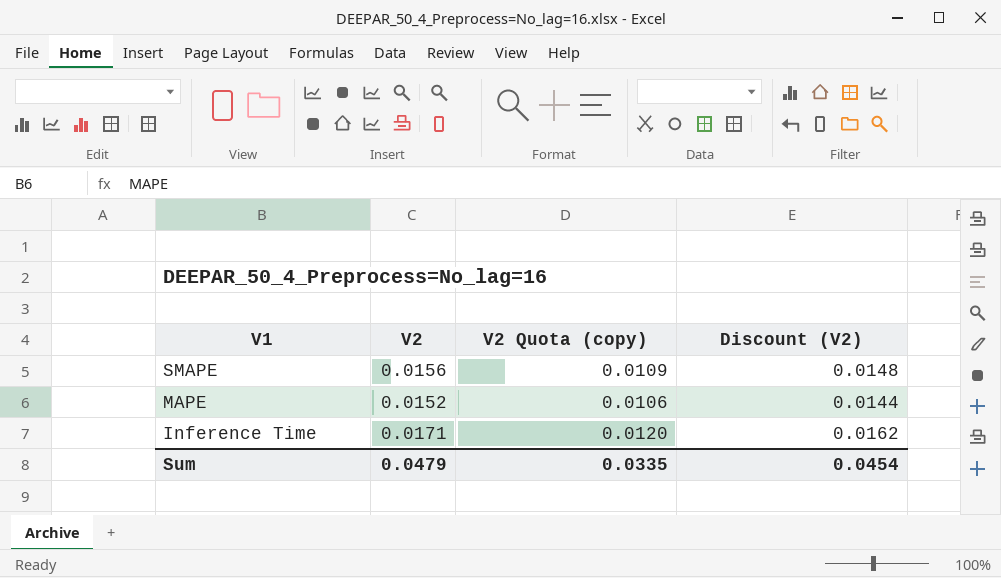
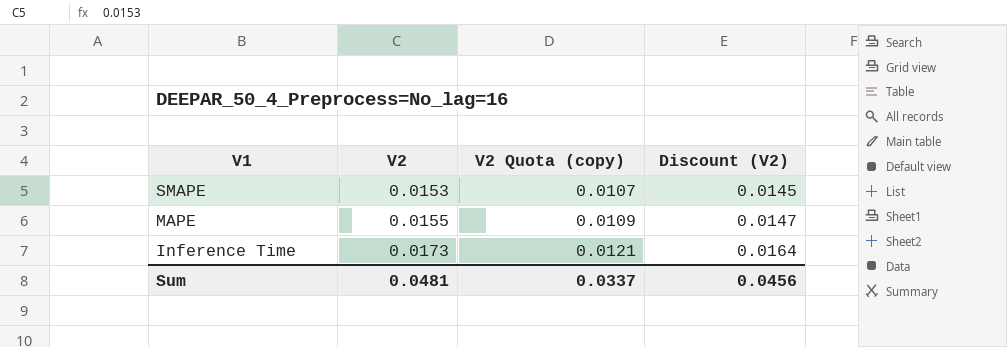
SMAPE | V2: 0.0156 -> 0.0153
SMAPE | V2 Quota (copy): 0.0109 -> 0.0107
SMAPE | Discount (V2): 0.0148 -> 0.0145
MAPE | V2: 0.0152 -> 0.0155
MAPE | V2 Quota (copy): 0.0106 -> 0.0109
MAPE | Discount (V2): 0.0144 -> 0.0147
Inference Time | V2: 0.0171 -> 0.0173
Inference Time | V2 Quota (copy): 0.0120 -> 0.0121
Inference Time | Discount (V2): 0.0162 -> 0.0164
Sum | V2: 0.0479 -> 0.0481
Sum | V2 Quota (copy): 0.0335 -> 0.0337
Sum | Discount (V2): 0.0454 -> 0.0456

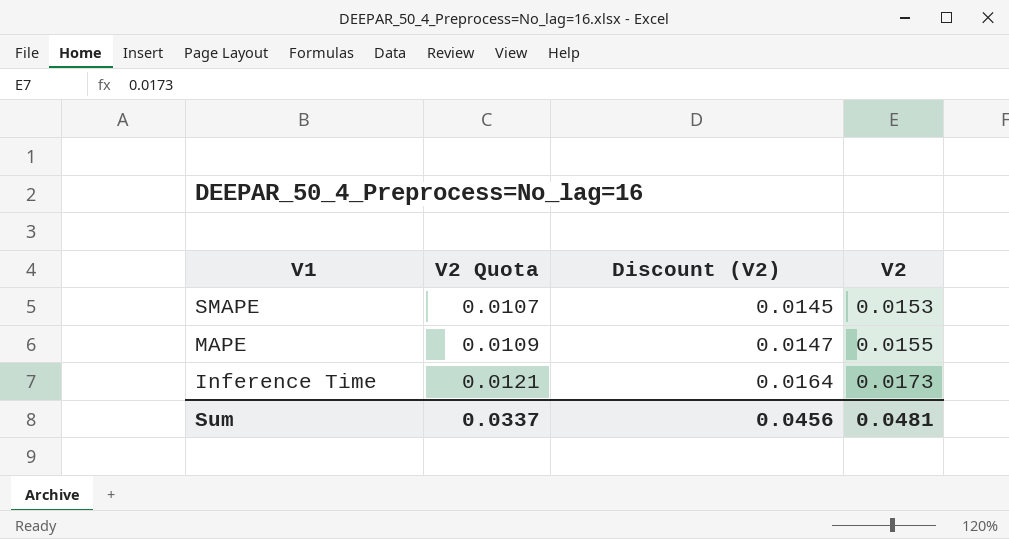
column name: V2 Quota (copy) -> V2 Quota
column V2 | position: 2 -> 4

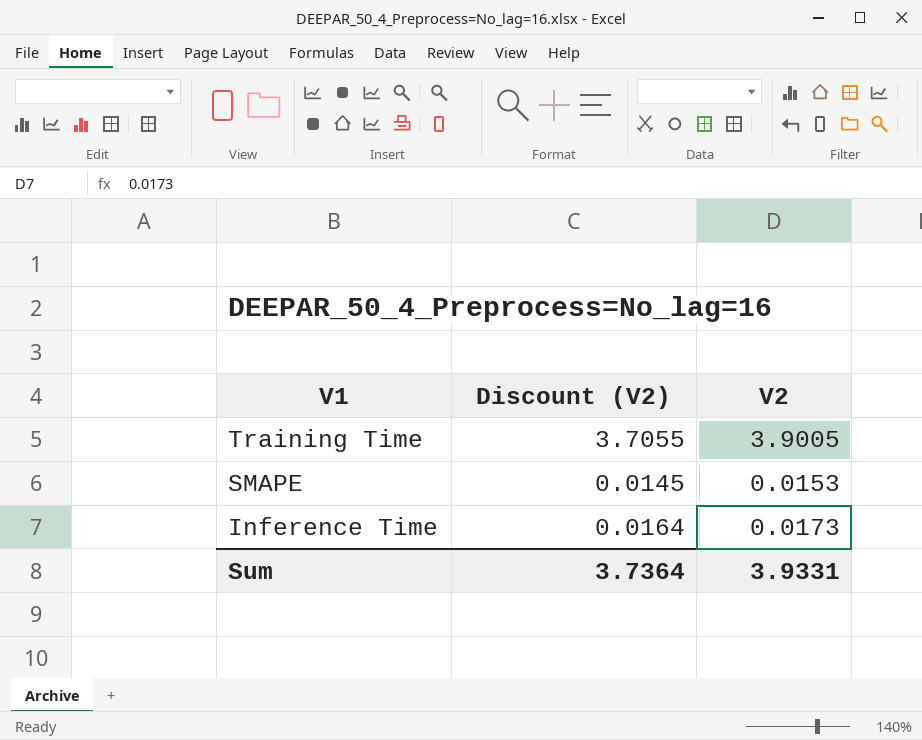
column V2 Quota | formula: [V2] * 0.7 -> none
row MAPE: 0.0109 | 0.0147 | 0.0155 -> none
row Training Time: none -> 3.7055 | 3.9005
Sum | Discount (V2): 0.0456 -> 3.7364
Sum | V2: 0.0481 -> 3.9331

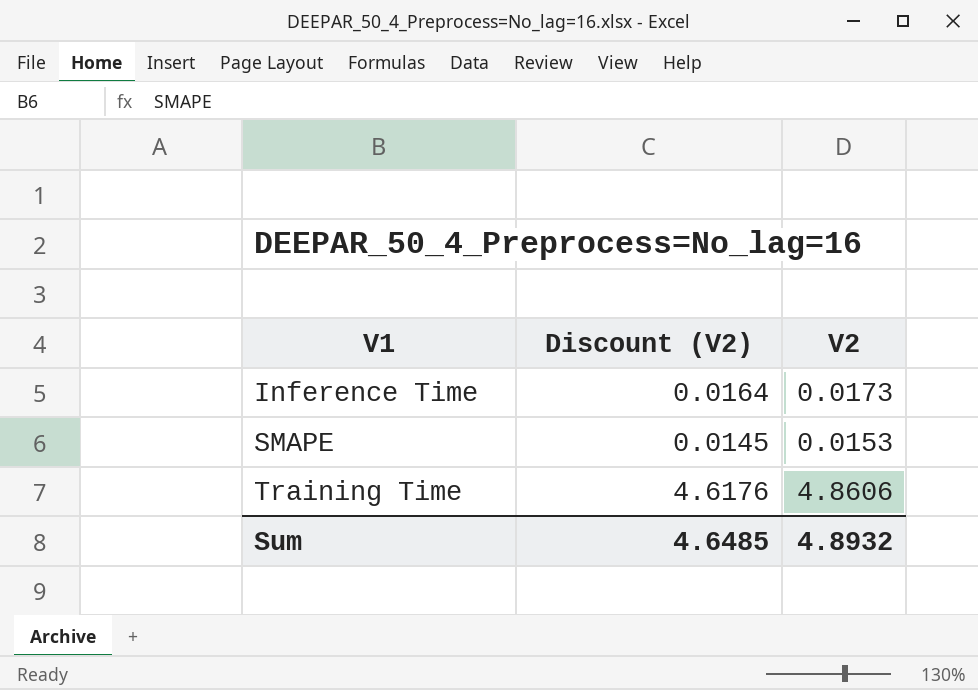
row order: V1 descending -> V1 ascending
Training Time | Discount (V2): 3.7055 -> 4.6176
Training Time | V2: 3.9005 -> 4.8606
Sum | Discount (V2): 3.7364 -> 4.6485
Sum | V2: 3.9331 -> 4.8932

